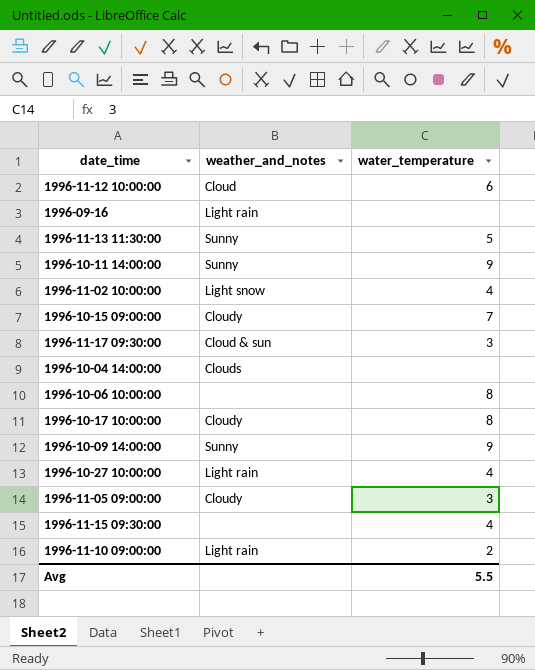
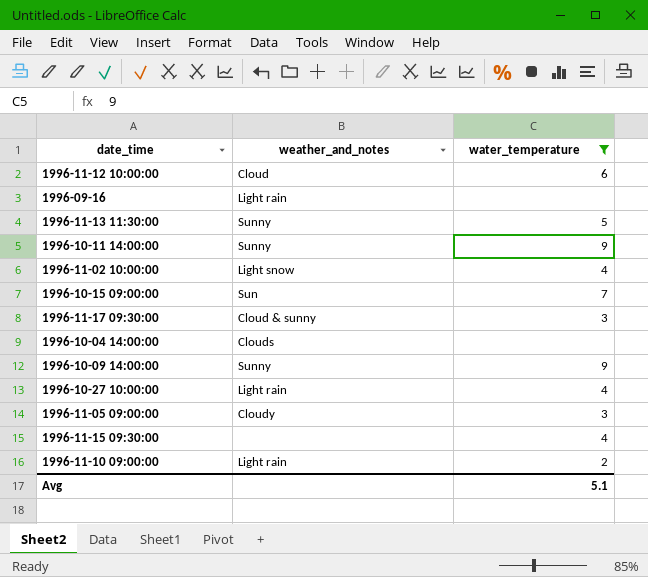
filter: none -> water_temperature != 8
1996-10-15 09:00:00 | weather_and_notes: Cloudy -> Sun
1996-11-17 09:30:00 | weather_and_notes: Cloud & sun -> Cloud & sunny
Avg | water_temperature: 5.5 -> 5.1

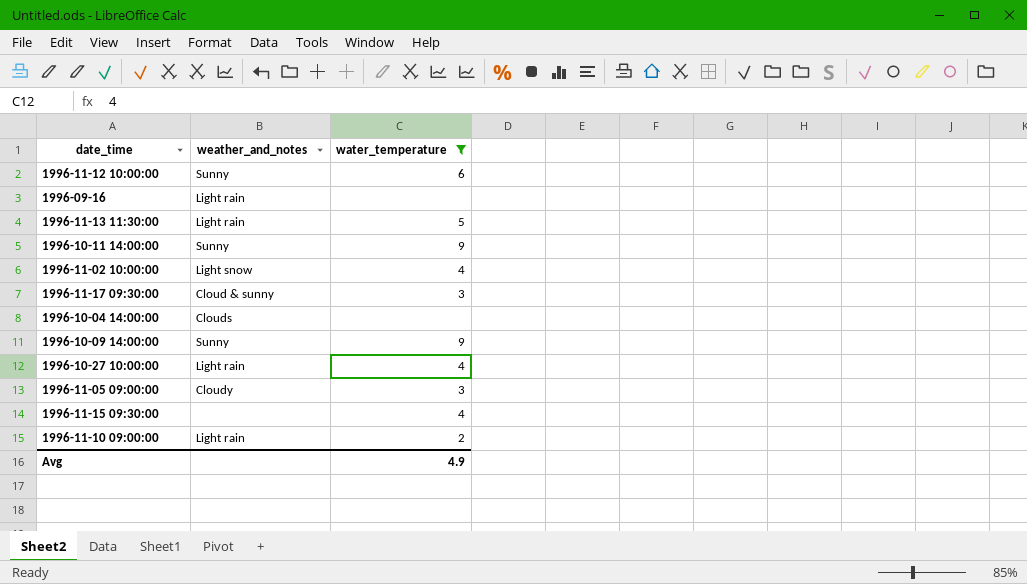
row 1996-10-15 09:00:00: Sun | 7 -> none
1996-11-12 10:00:00 | weather_and_notes: Cloud -> Sunny
1996-11-13 11:30:00 | weather_and_notes: Sunny -> Light rain
Avg | water_temperature: 5.1 -> 4.9

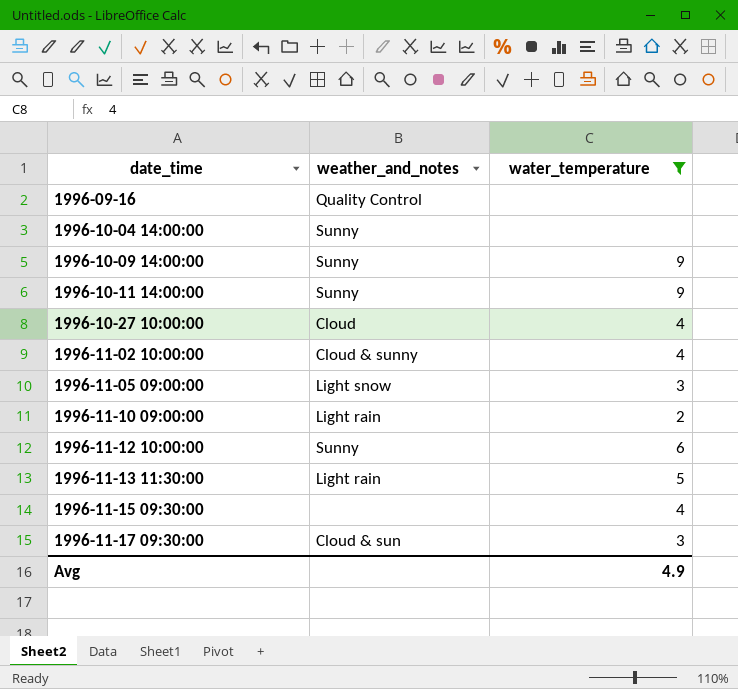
row order: none -> date_time ascending
1996-09-16 | weather_and_notes: Light rain -> Quality Control
1996-10-04 14:00:00 | weather_and_notes: Clouds -> Sunny
1996-10-27 10:00:00 | weather_and_notes: Light rain -> Cloud
1996-11-02 10:00:00 | weather_and_notes: Light snow -> Cloud & sunny
1996-11-05 09:00:00 | weather_and_notes: Cloudy -> Light snow
1996-11-17 09:30:00 | weather_and_notes: Cloud & sunny -> Cloud & sun

